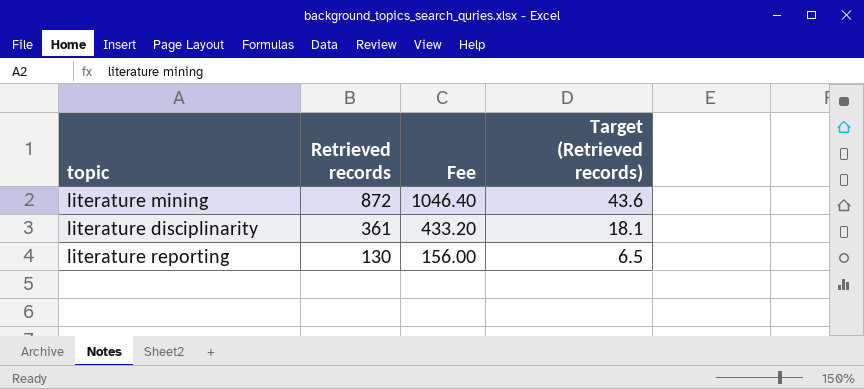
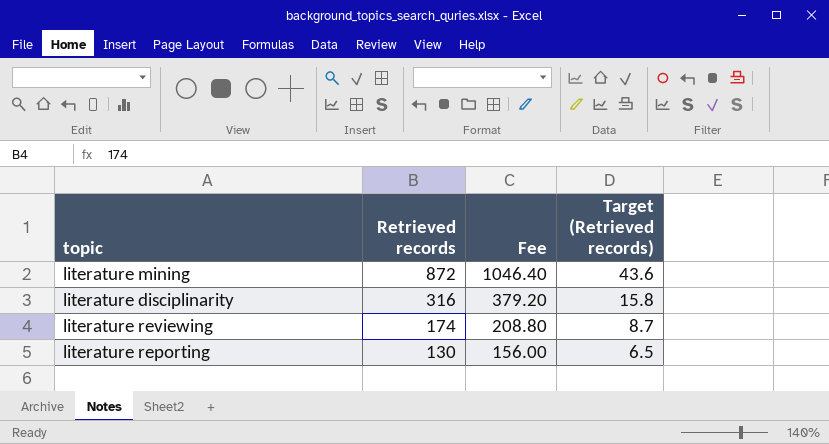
literature disciplinarity | Retrieved records: 361 -> 316
literature disciplinarity | Fee: 433.20 -> 379.20
literature disciplinarity | Target (Retrieved records): 18.1 -> 15.8
row literature reviewing: none -> 174 | 208.80 | 8.7

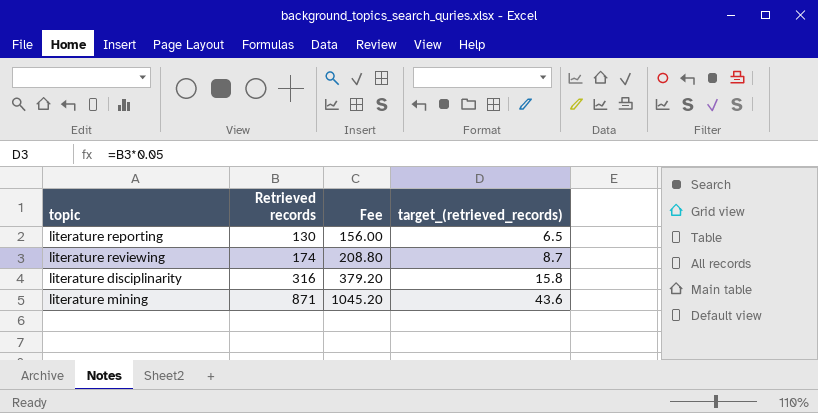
row order: Retrieved records descending -> Retrieved records ascending
column name: Target (Retrieved records) -> target_(retrieved_records)
literature mining | Retrieved records: 872 -> 871
literature mining | Fee: 1046.40 -> 1045.20

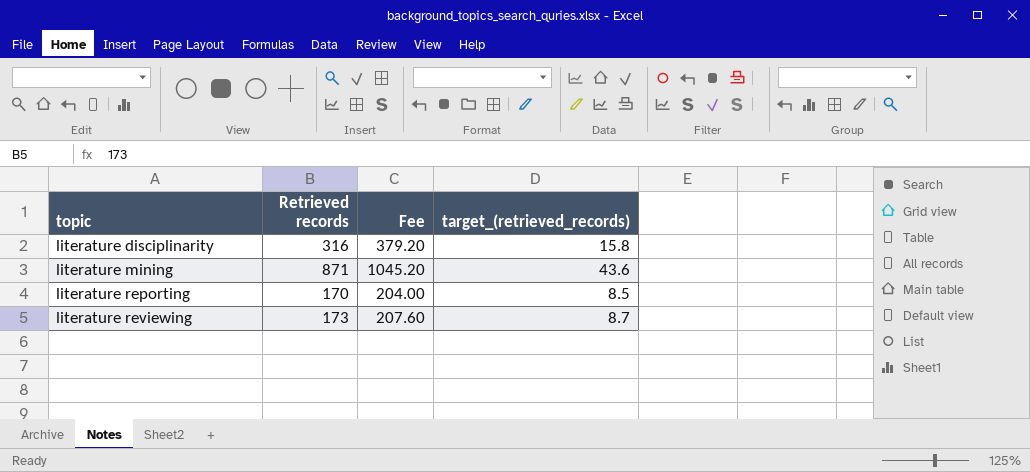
row order: Retrieved records ascending -> topic ascending
literature reporting | Retrieved records: 130 -> 170
literature reporting | Fee: 156.00 -> 204.00
literature reporting | target_(retrieved_records): 6.5 -> 8.5
literature reviewing | Retrieved records: 174 -> 173
literature reviewing | Fee: 208.80 -> 207.60

